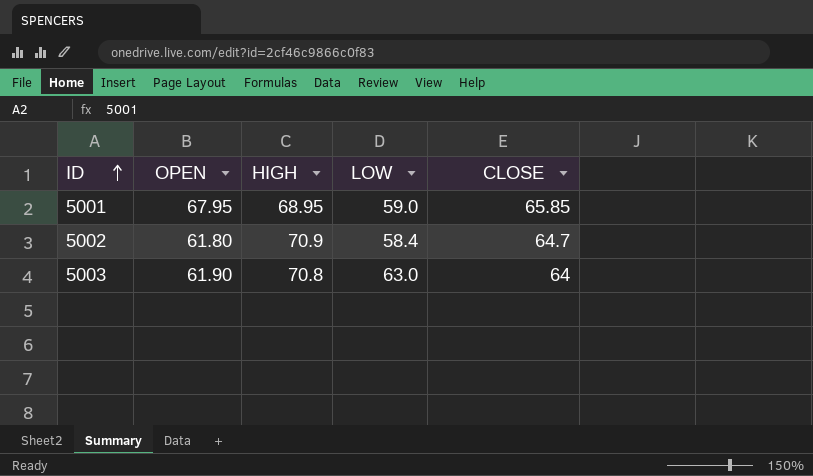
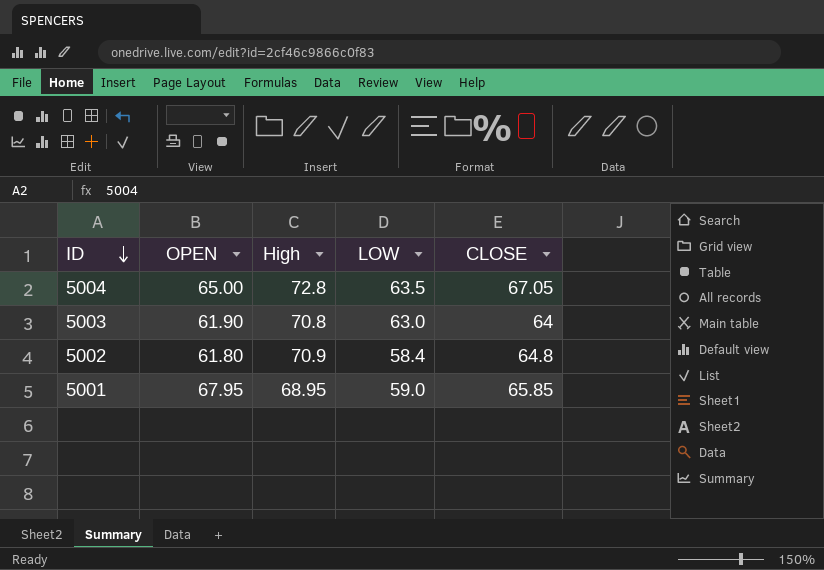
row order: ID ascending -> ID descending
column name: HIGH -> High
row 5004: none -> 65.00 | 72.8 | 63.5 | 67.05
5002 | CLOSE: 64.7 -> 64.8

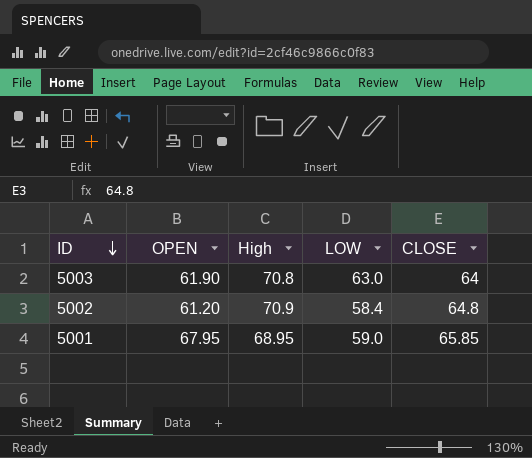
row 5004: 65.00 | 72.8 | 63.5 | 67.05 -> none
5002 | OPEN: 61.80 -> 61.20

